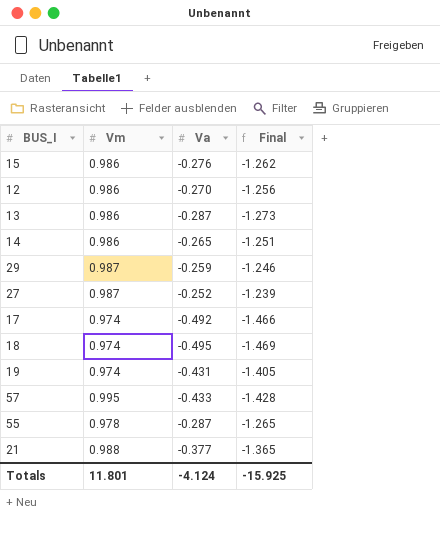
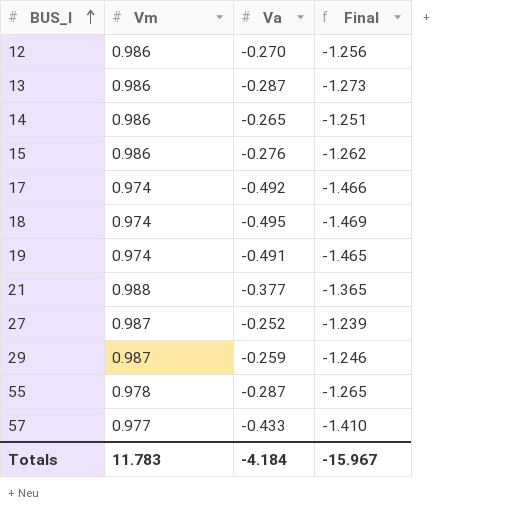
row order: none -> BUS_I ascending
19 | Va: -0.431 -> -0.491
19 | Final: -1.405 -> -1.465
57 | Vm: 0.995 -> 0.977
57 | Final: -1.428 -> -1.410
Totals | Vm: 11.801 -> 11.783
Totals | Va: -4.124 -> -4.184
Totals | Final: -15.925 -> -15.967

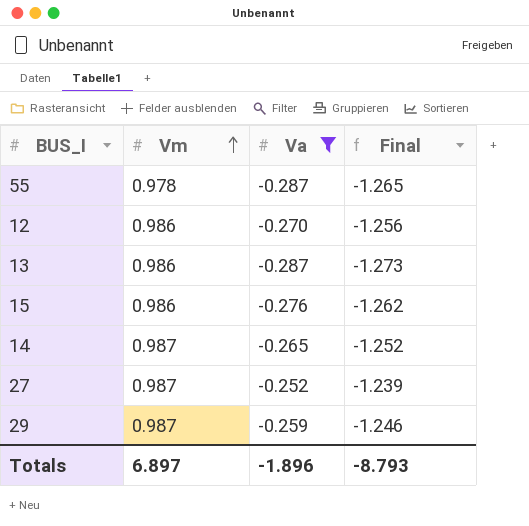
filter: none -> Va >= -0.287
row order: BUS_I ascending -> Vm ascending
14 | Vm: 0.986 -> 0.987
14 | Final: -1.251 -> -1.252
Totals | Vm: 11.783 -> 6.897
Totals | Va: -4.184 -> -1.896
Totals | Final: -15.967 -> -8.793

